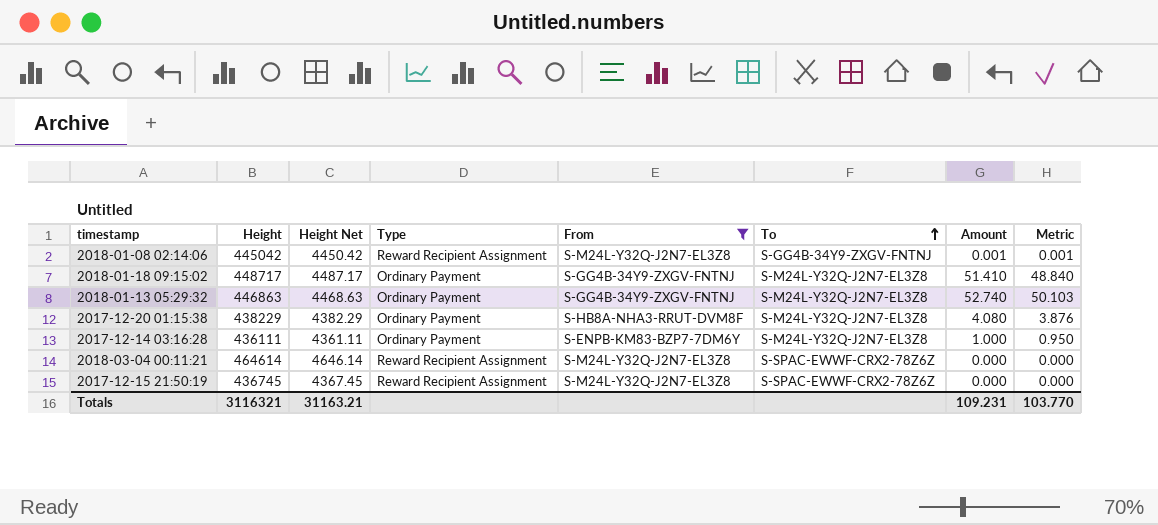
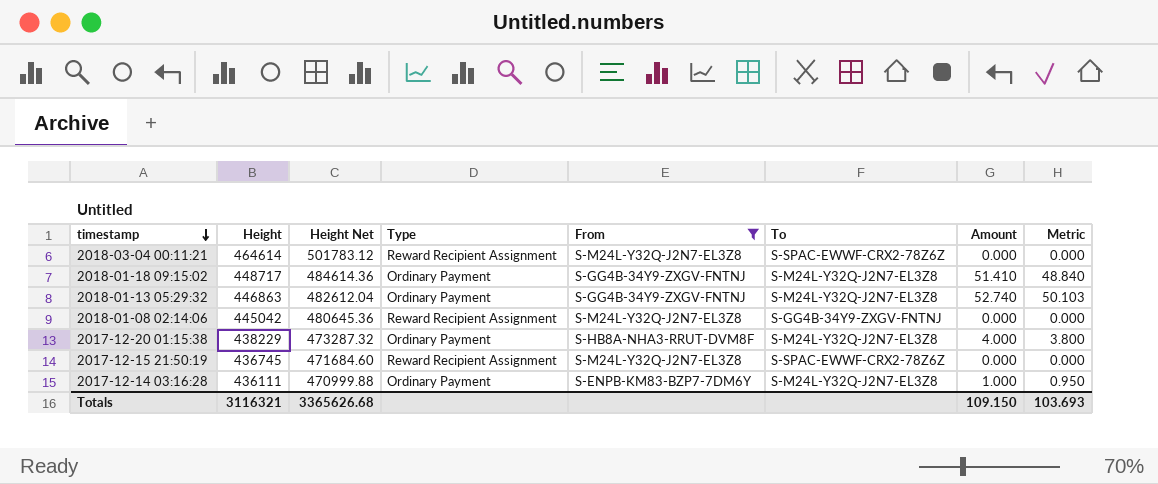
row order: To ascending -> timestamp descending
column Height Net | formula: [Height] * 0.01 -> [Height] * 1.08
2018-01-08 02:14:06 | Amount: 0.001 -> 0.000
2018-01-08 02:14:06 | Metric: 0.001 -> 0.000
2017-12-20 01:15:38 | Amount: 4.080 -> 4.000
2017-12-20 01:15:38 | Metric: 3.876 -> 3.800
Totals | Height Net: 31163.21 -> 3365626.68
Totals | Amount: 109.231 -> 109.150
Totals | Metric: 103.770 -> 103.693

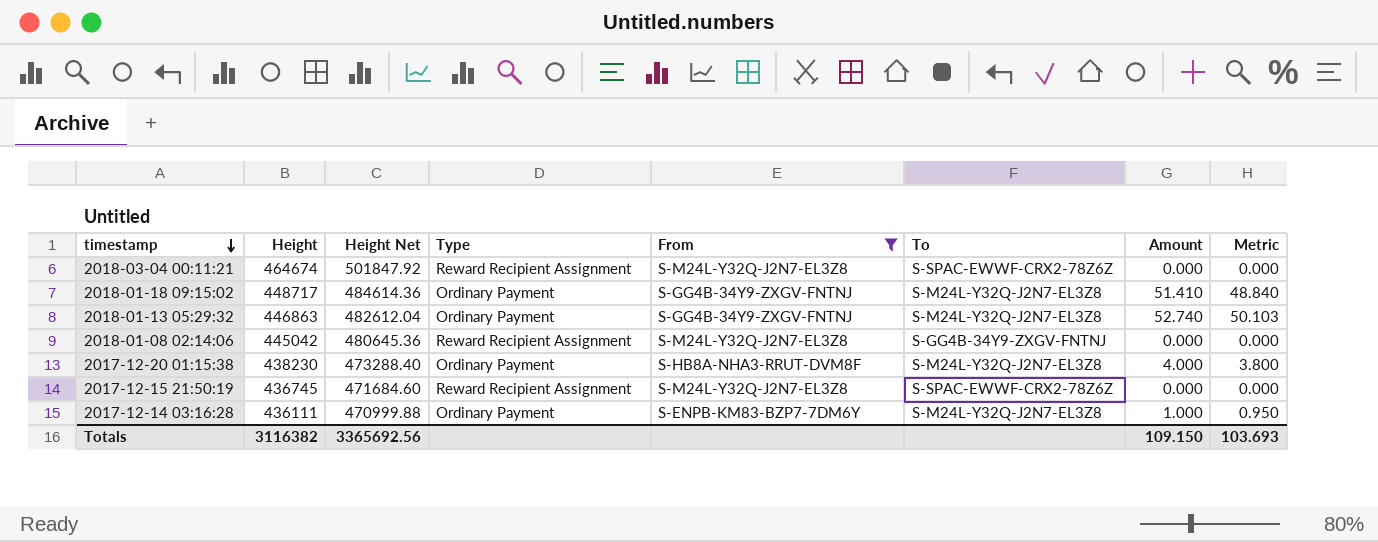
2018-03-04 00:11:21 | Height: 464614 -> 464674
2018-03-04 00:11:21 | Height Net: 501783.12 -> 501847.92
2017-12-20 01:15:38 | Height: 438229 -> 438230
2017-12-20 01:15:38 | Height Net: 473287.32 -> 473288.40
Totals | Height: 3116321 -> 3116382
Totals | Height Net: 3365626.68 -> 3365692.56

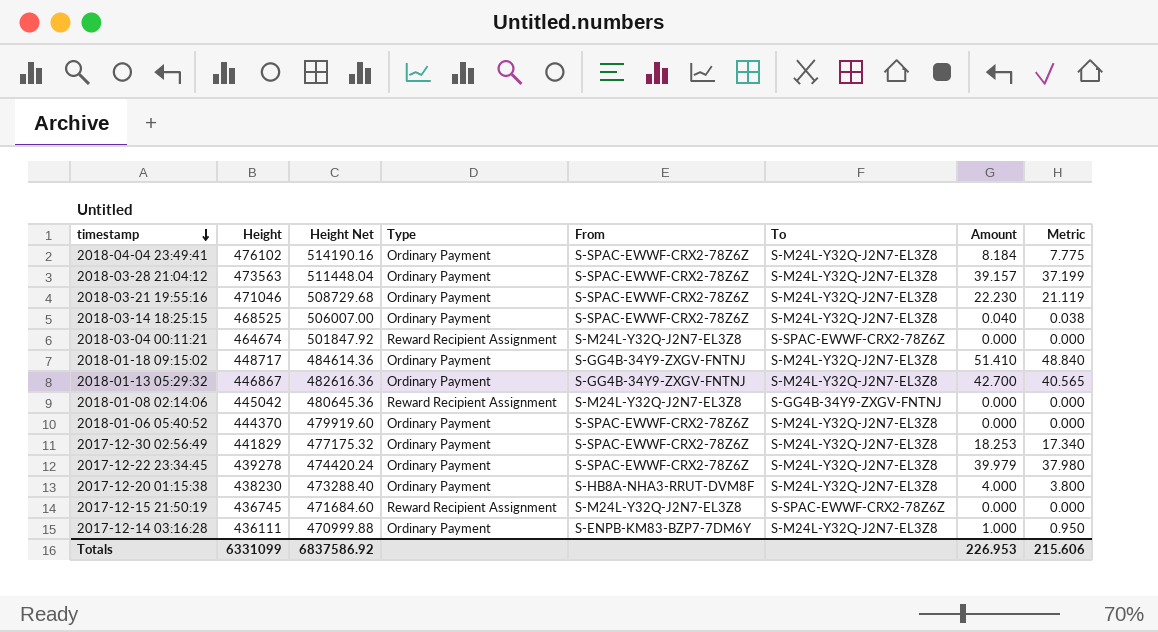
filter: From != S-SPAC-EWWF-CRX2-78Z6Z -> none
2018-01-13 05:29:32 | Height: 446863 -> 446867
2018-01-13 05:29:32 | Height Net: 482612.04 -> 482616.36
2018-01-13 05:29:32 | Amount: 52.740 -> 42.700
2018-01-13 05:29:32 | Metric: 50.103 -> 40.565
Totals | Height: 3116382 -> 6331099
Totals | Height Net: 3365692.56 -> 6837586.92
Totals | Amount: 109.150 -> 226.953
Totals | Metric: 103.693 -> 215.606

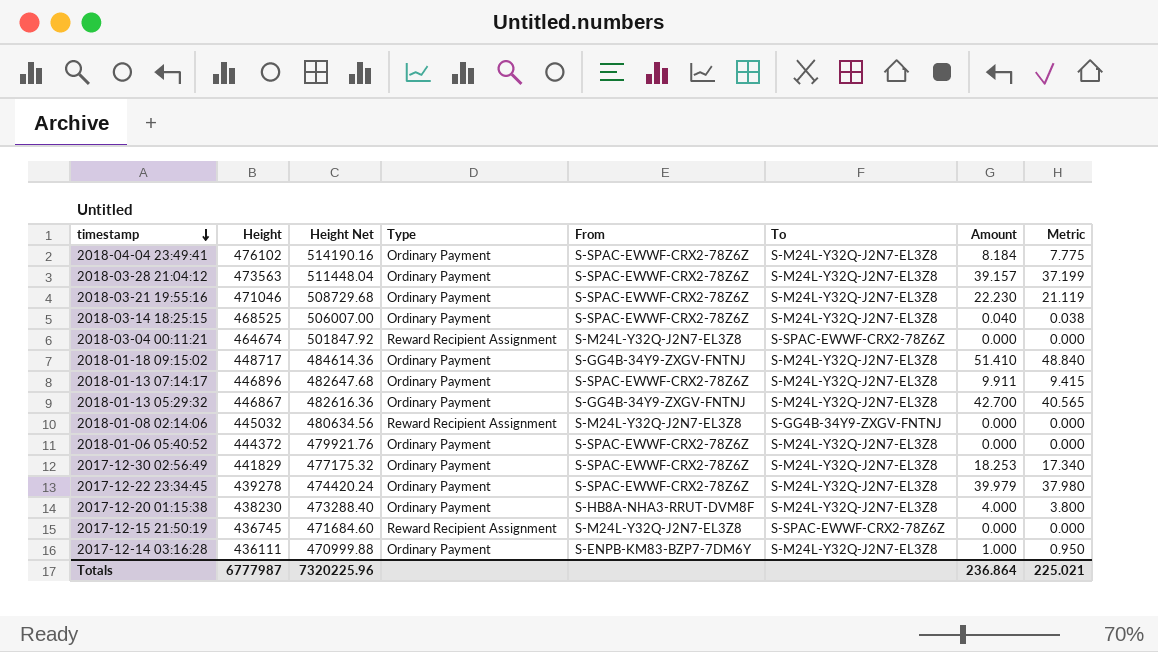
row 2018-01-13 07:14:17: none -> 446896 | 482647.68 | Ordinary Payment | S-SPAC-EWWF-CRX2-78Z6Z | S-M24L-Y32Q-J2N7-EL3Z8 | 9.911 | 9.415
2018-01-08 02:14:06 | Height: 445042 -> 445032
2018-01-08 02:14:06 | Height Net: 480645.36 -> 480634.56
2018-01-06 05:40:52 | Height: 444370 -> 444372
2018-01-06 05:40:52 | Height Net: 479919.60 -> 479921.76
Totals | Height: 6331099 -> 6777987
Totals | Height Net: 6837586.92 -> 7320225.96
Totals | Amount: 226.953 -> 236.864
Totals | Metric: 215.606 -> 225.021

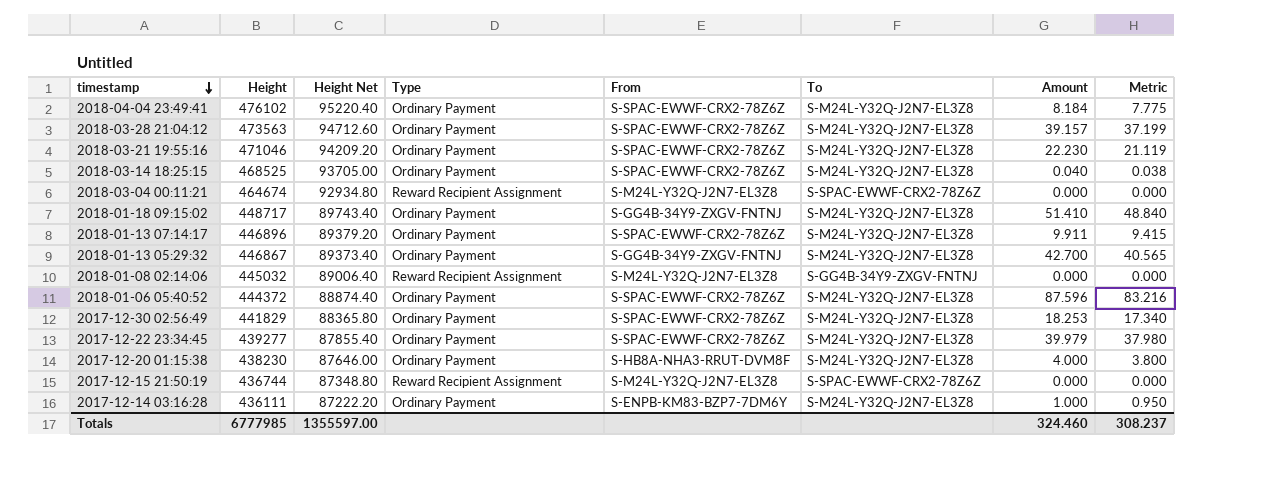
column Height Net | formula: [Height] * 1.08 -> [Height] * 0.2
2018-01-06 05:40:52 | Amount: 0.000 -> 87.596
2018-01-06 05:40:52 | Metric: 0.000 -> 83.216
2017-12-22 23:34:45 | Height: 439278 -> 439277
2017-12-15 21:50:19 | Height: 436745 -> 436744
Totals | Height: 6777987 -> 6777985
Totals | Height Net: 7320225.96 -> 1355597.00
Totals | Amount: 236.864 -> 324.460
Totals | Metric: 225.021 -> 308.237

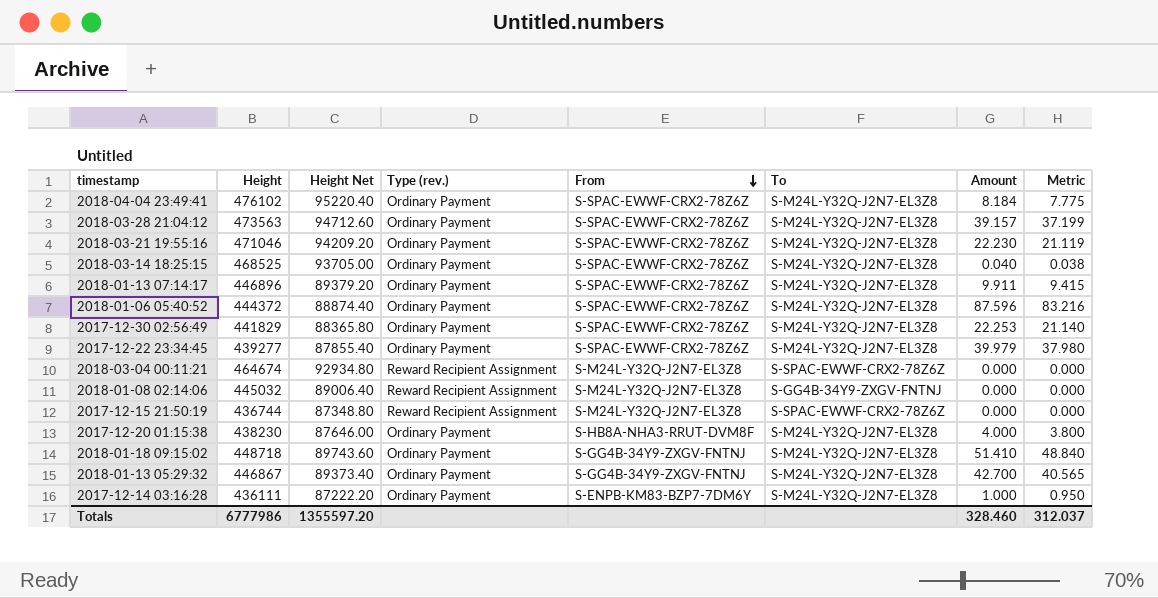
row order: timestamp descending -> From descending
column name: Type -> Type (rev.)
2017-12-30 02:56:49 | Amount: 18.253 -> 22.253
2017-12-30 02:56:49 | Metric: 17.340 -> 21.140
2018-01-18 09:15:02 | Height: 448717 -> 448718
2018-01-18 09:15:02 | Height Net: 89743.40 -> 89743.60
Totals | Height: 6777985 -> 6777986
Totals | Height Net: 1355597.00 -> 1355597.20
Totals | Amount: 324.460 -> 328.460
Totals | Metric: 308.237 -> 312.037

